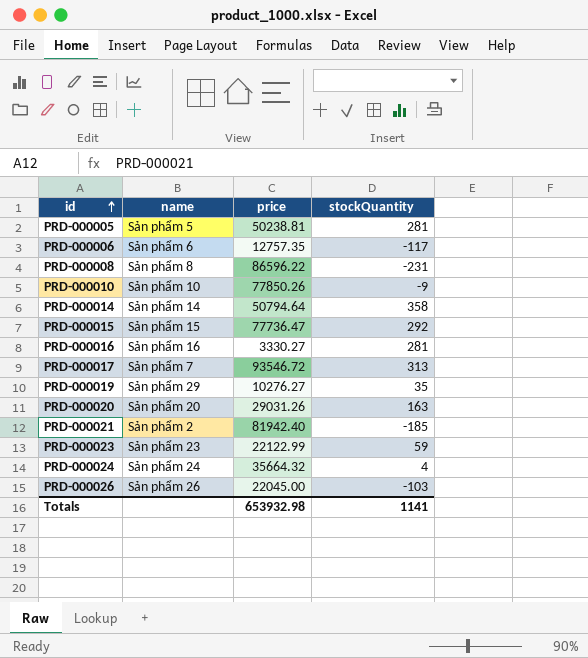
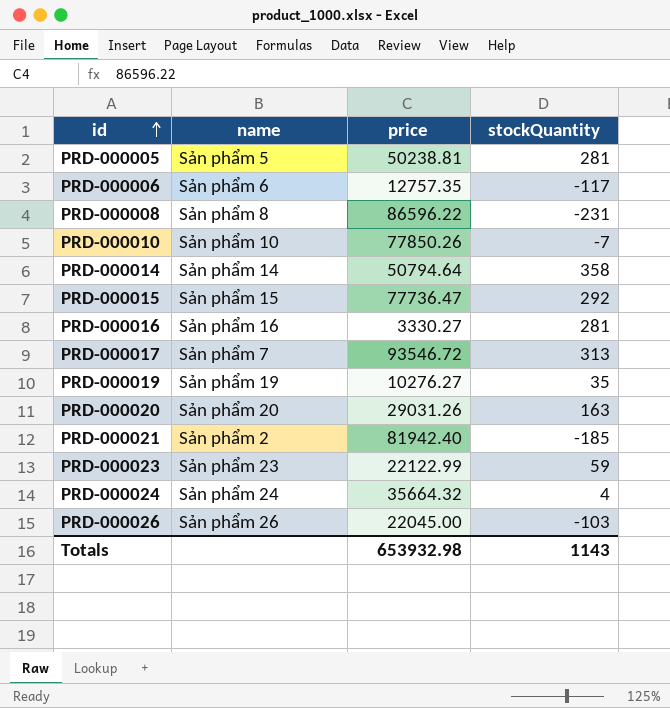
PRD-000010 | stockQuantity: -9 -> -7
PRD-000019 | name: Sản phẩm 29 -> Sản phẩm 19
Totals | stockQuantity: 1141 -> 1143

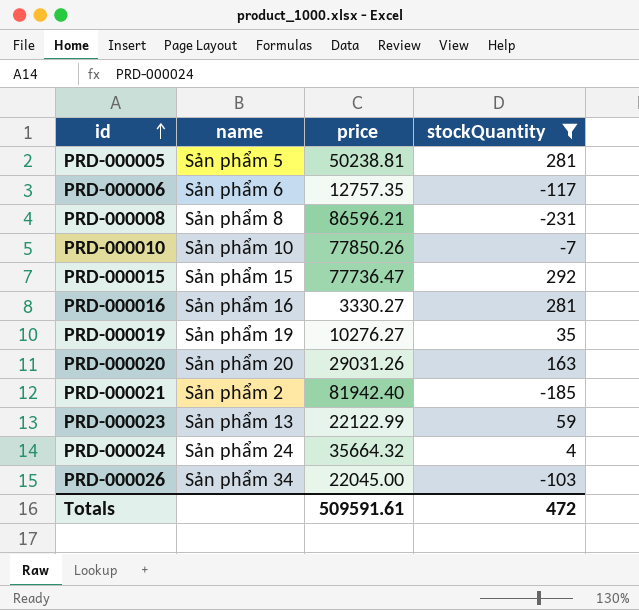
filter: none -> stockQuantity <= 292
PRD-000008 | price: 86596.22 -> 86596.21
PRD-000023 | name: Sản phẩm 23 -> Sản phẩm 13
PRD-000026 | name: Sản phẩm 26 -> Sản phẩm 34
Totals | price: 653932.98 -> 509591.61
Totals | stockQuantity: 1143 -> 472

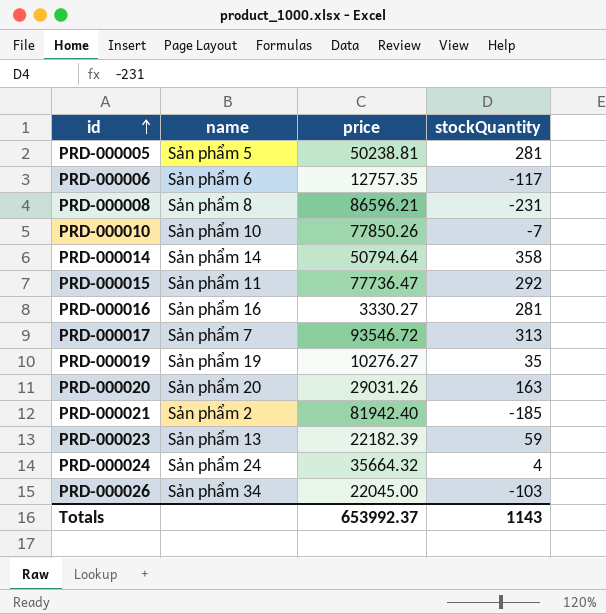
filter: stockQuantity <= 292 -> none
PRD-000015 | name: Sản phẩm 15 -> Sản phẩm 11
PRD-000023 | price: 22122.99 -> 22182.39
Totals | price: 509591.61 -> 653992.37
Totals | stockQuantity: 472 -> 1143

